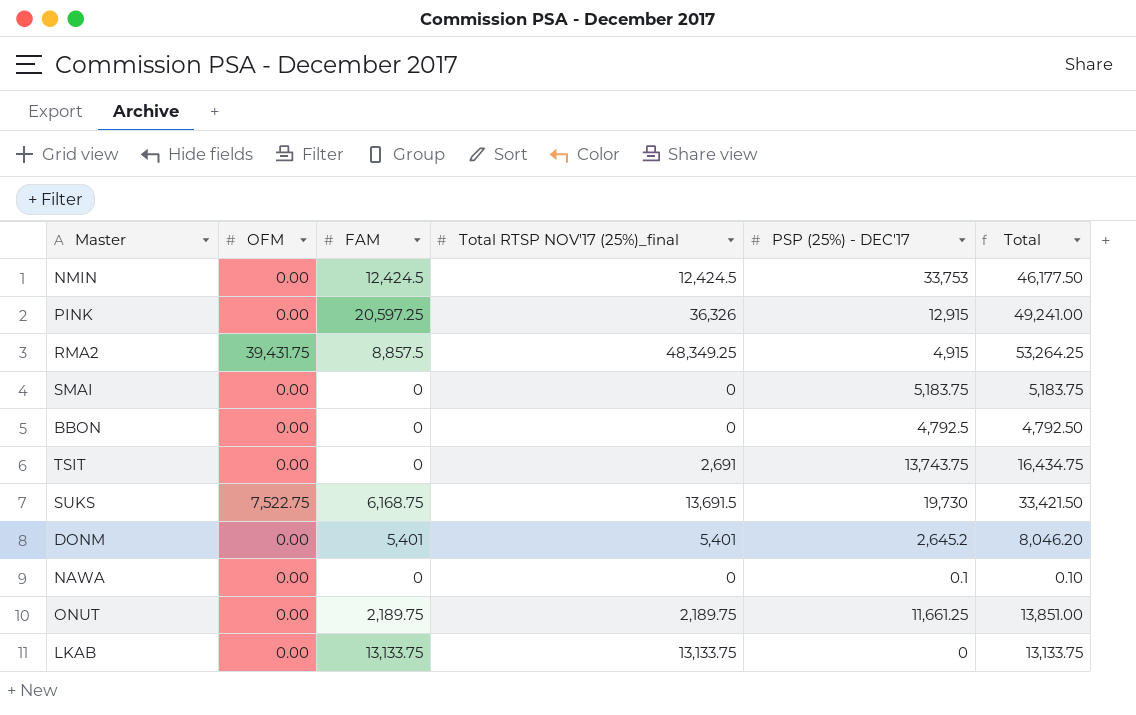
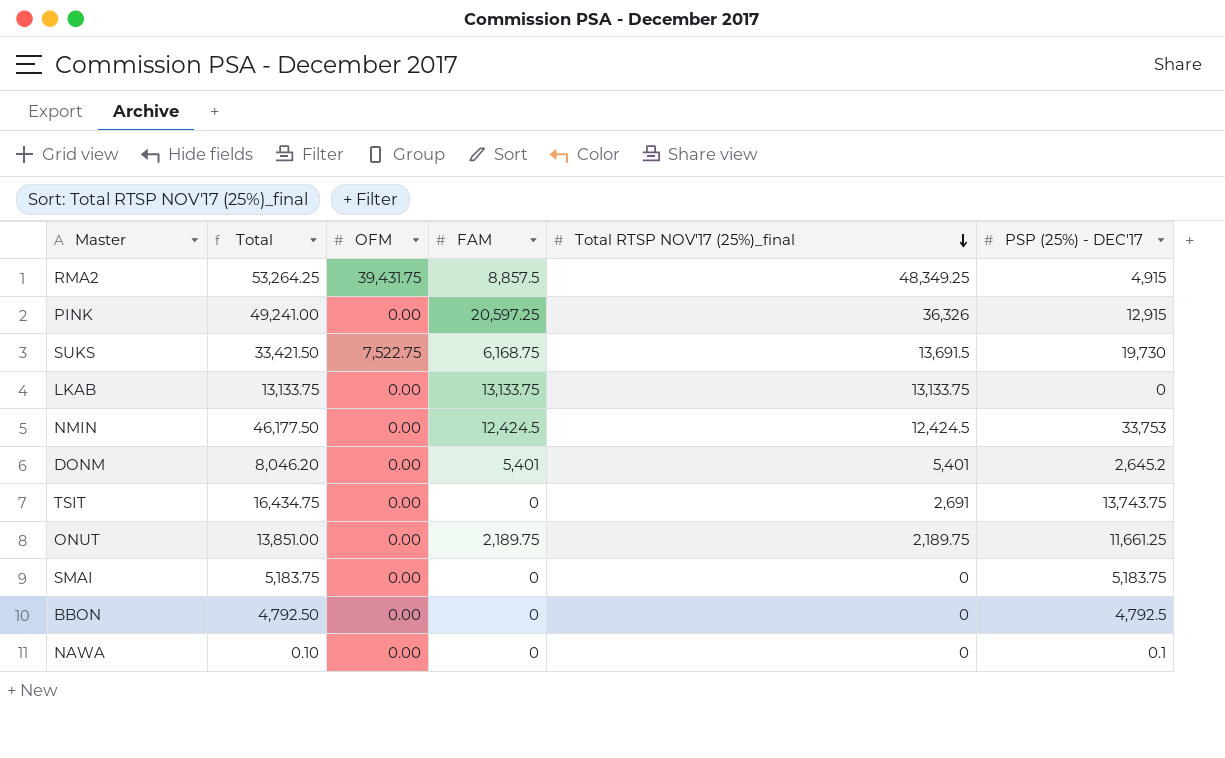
row order: none -> Total RTSP NOV'17 (25%)_final descending
column Total | position: 6 -> 2

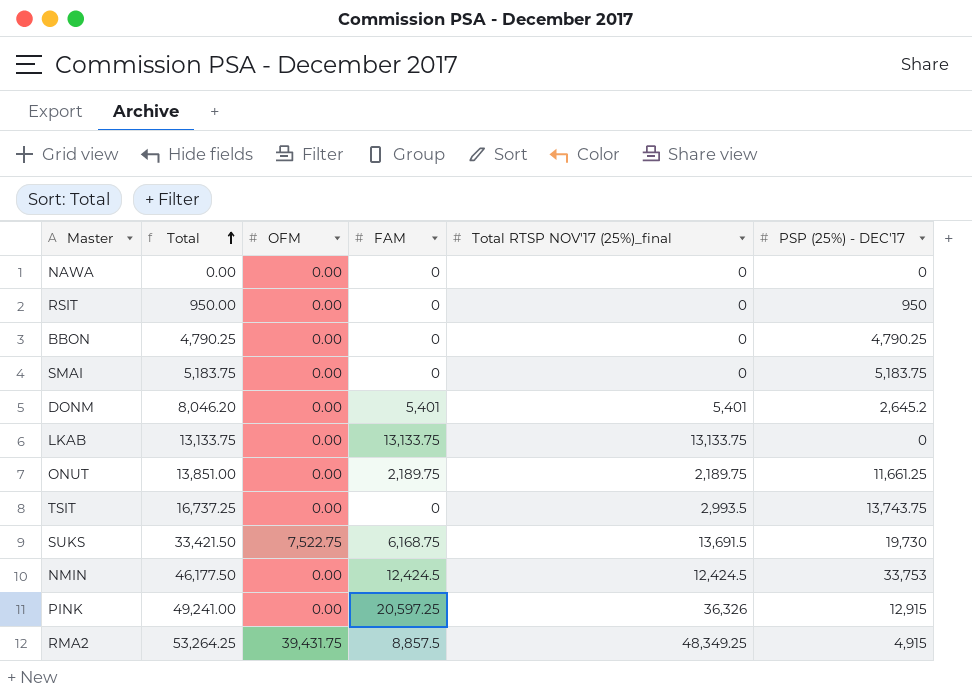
row order: Total RTSP NOV'17 (25%)_final descending -> Total ascending
NAWA | Total: 0.10 -> 0.00
NAWA | PSP (25%) - DEC'17: 0.1 -> 0
row RSIT: none -> 950.00 | 0.00 | 0 | 0 | 950
BBON | Total: 4,792.50 -> 4,790.25
BBON | PSP (25%) - DEC'17: 4,792.5 -> 4,790.25
TSIT | Total: 16,434.75 -> 16,737.25
TSIT | Total RTSP NOV'17 (25%)_final: 2,691 -> 2,993.5

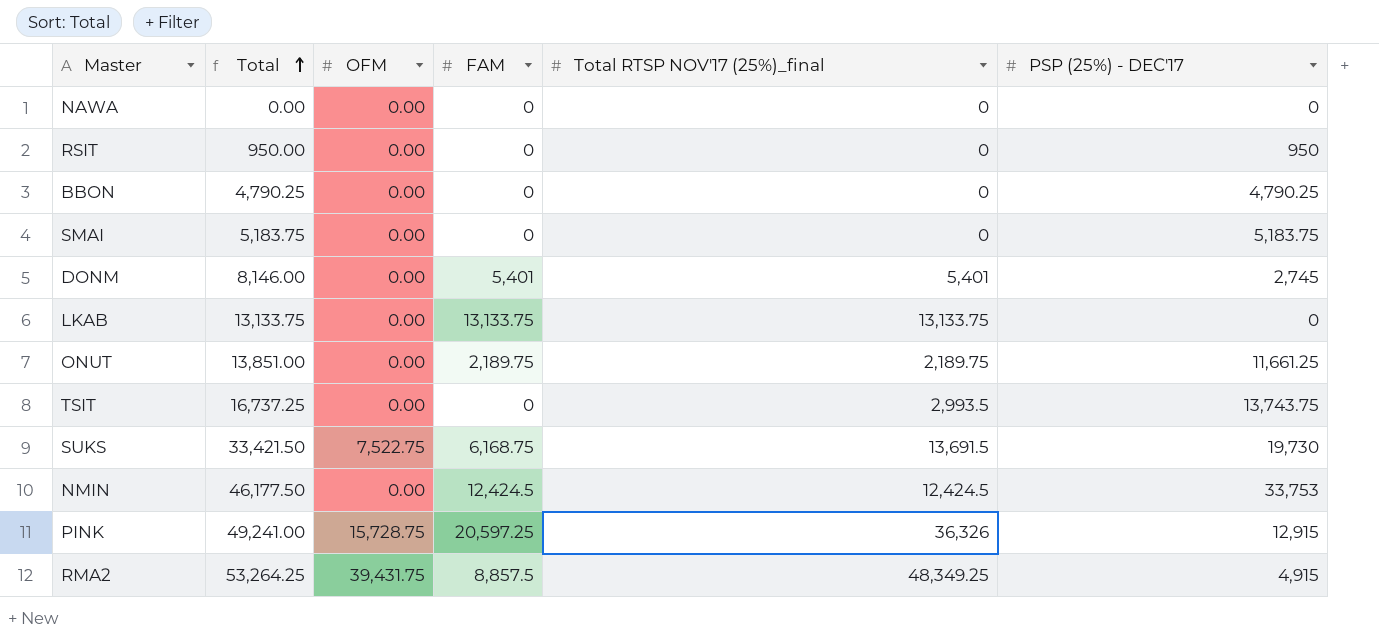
DONM | Total: 8,046.20 -> 8,146.00
DONM | PSP (25%) - DEC'17: 2,645.2 -> 2,745
PINK | OFM: 0.00 -> 15,728.75

